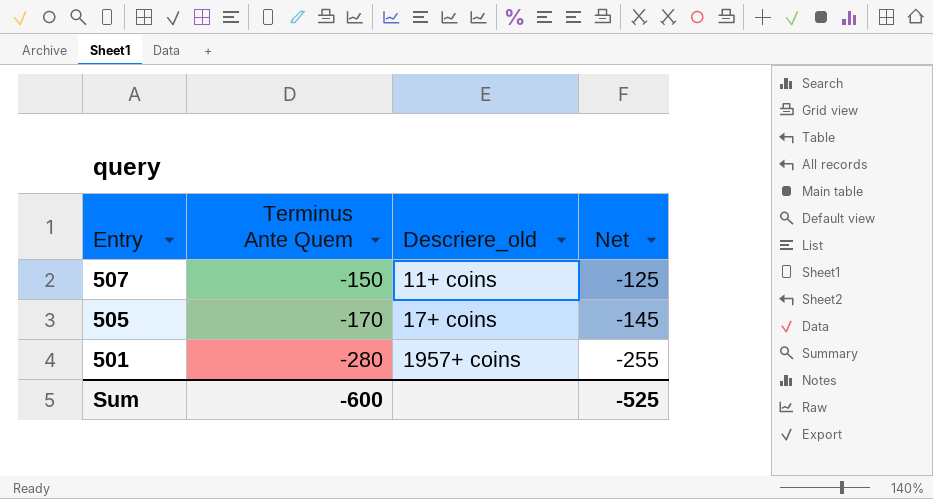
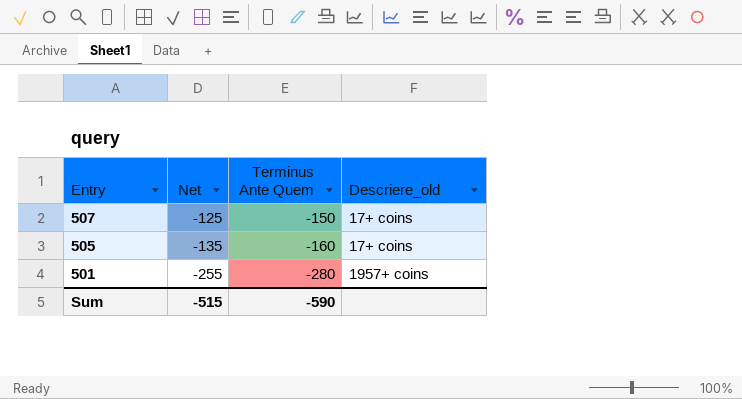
column Net | position: 4 -> 2
507 | Descriere_old: 11+ coins -> 17+ coins
505 | Net: -145 -> -135
505 | Terminus Ante Quem: -170 -> -160
Sum | Net: -525 -> -515
Sum | Terminus Ante Quem: -600 -> -590

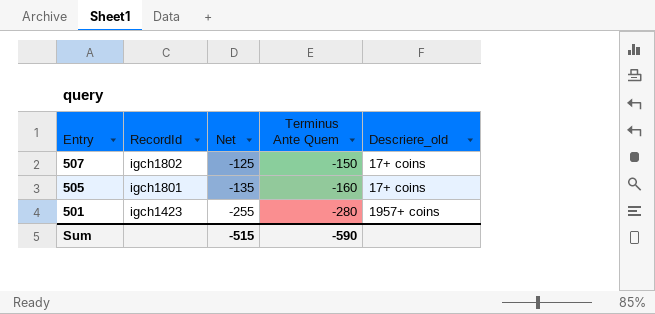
column RecordId | position: none -> 2

